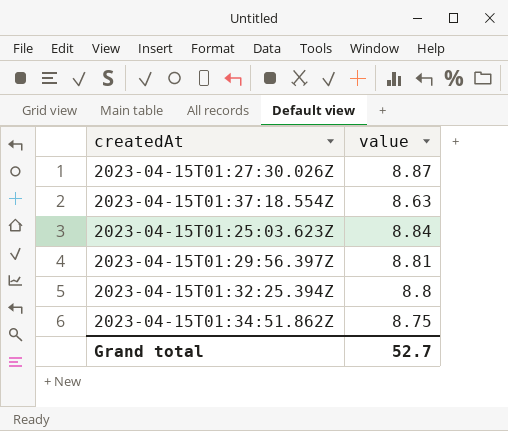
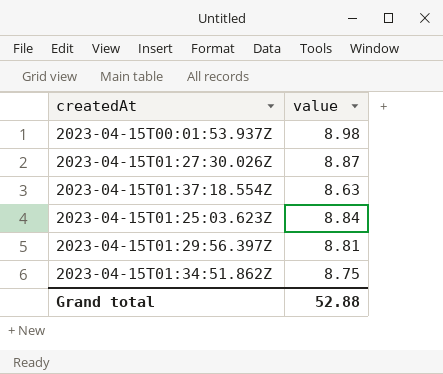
row 2023-04-15T01:32:25.394Z: 8.8 -> none
row 2023-04-15T00:01:53.937Z: none -> 8.98
Grand total | value: 52.7 -> 52.88

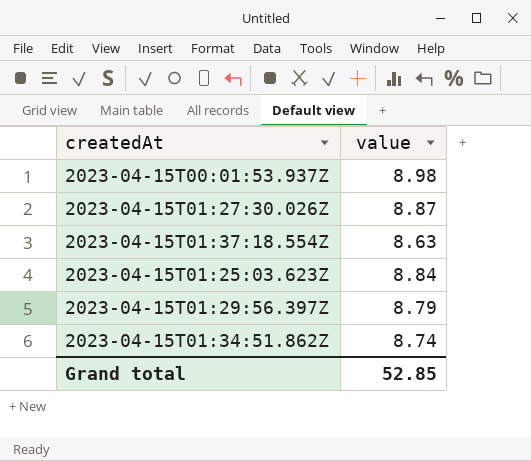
2023-04-15T01:29:56.397Z | value: 8.81 -> 8.79
2023-04-15T01:34:51.862Z | value: 8.75 -> 8.74
Grand total | value: 52.88 -> 52.85

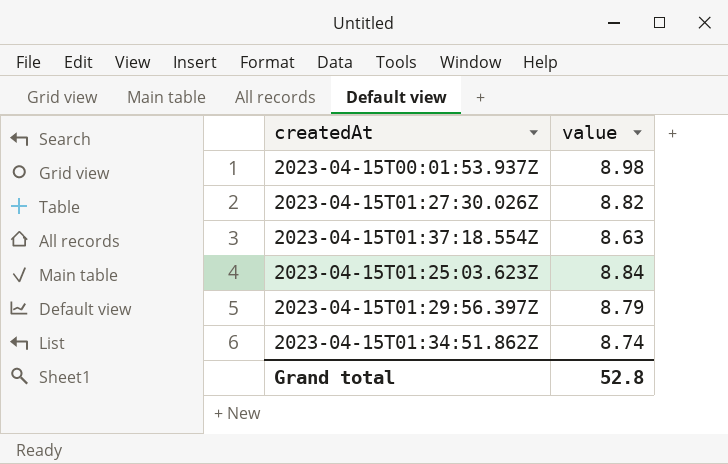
2023-04-15T01:27:30.026Z | value: 8.87 -> 8.82
Grand total | value: 52.85 -> 52.8

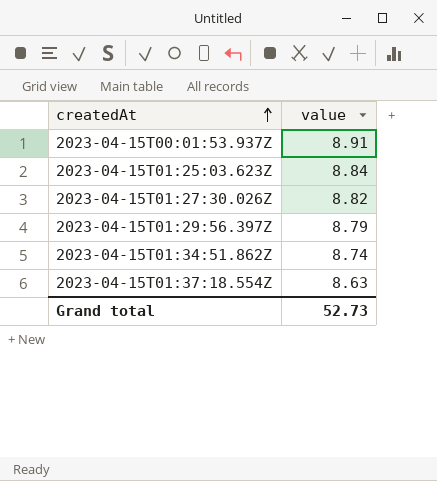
row order: none -> createdAt ascending
2023-04-15T00:01:53.937Z | value: 8.98 -> 8.91
Grand total | value: 52.8 -> 52.73

